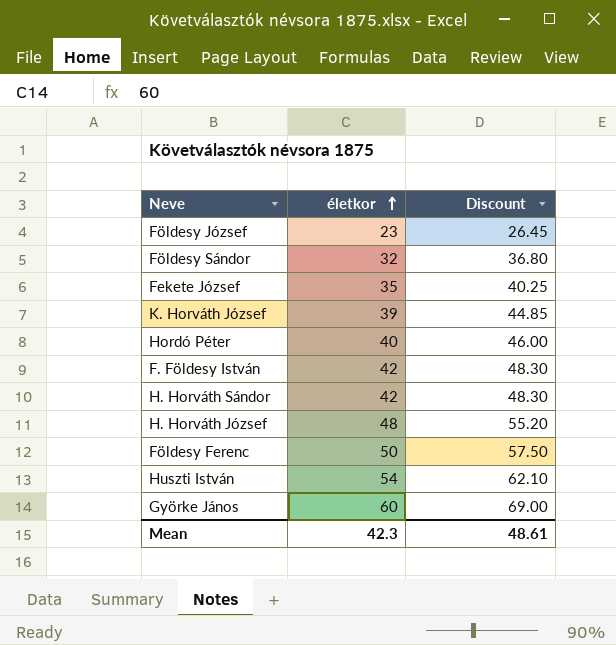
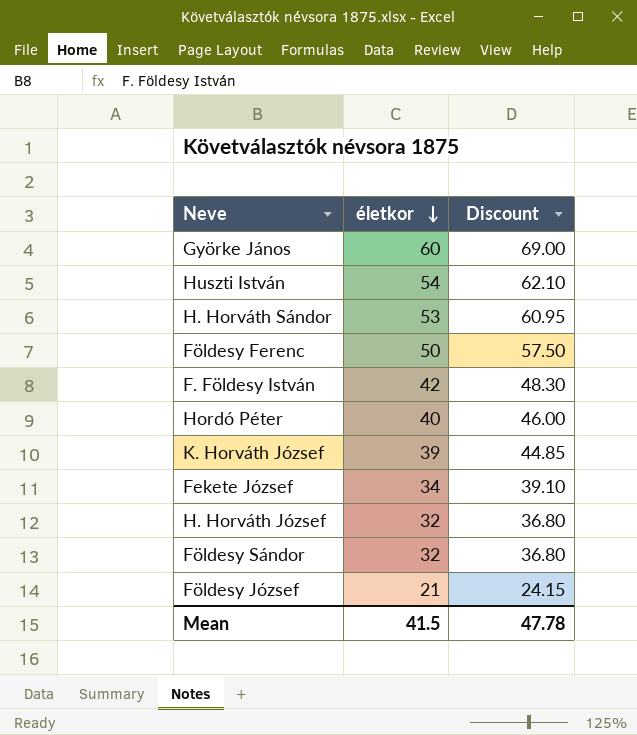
row order: életkor ascending -> életkor descending
H. Horváth Sándor | életkor: 42 -> 53
H. Horváth Sándor | Discount: 48.30 -> 60.95
Fekete József | életkor: 35 -> 34
Fekete József | Discount: 40.25 -> 39.10
H. Horváth József | életkor: 48 -> 32
H. Horváth József | Discount: 55.20 -> 36.80
Földesy József | életkor: 23 -> 21
Földesy József | Discount: 26.45 -> 24.15
Mean | életkor: 42.3 -> 41.5
Mean | Discount: 48.61 -> 47.78

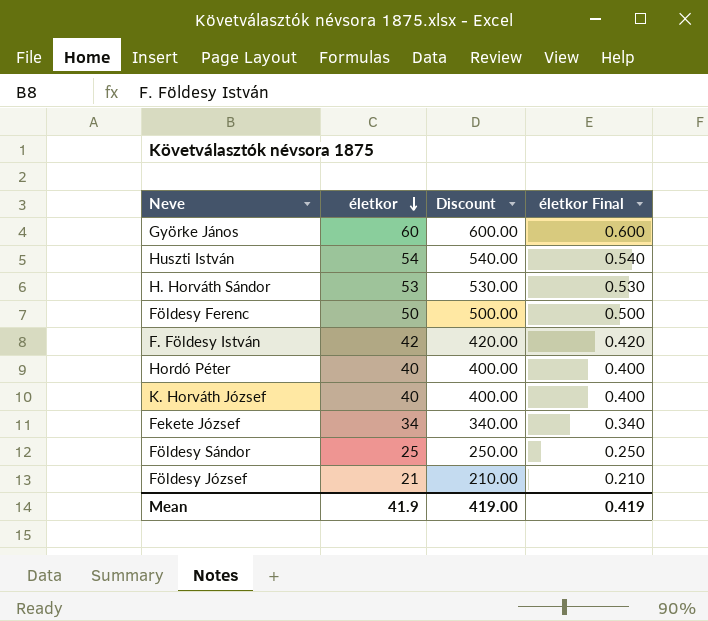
column Discount | formula: [életkor] * 1.15 -> [életkor] * 10
column életkor Final | formula: none -> [életkor] * 0.01
row H. Horváth József: 32 | 36.80 -> none
K. Horváth József | életkor: 39 -> 40
Földesy Sándor | életkor: 32 -> 25
Mean | életkor: 41.5 -> 41.9
Mean | Discount: 47.78 -> 419.00

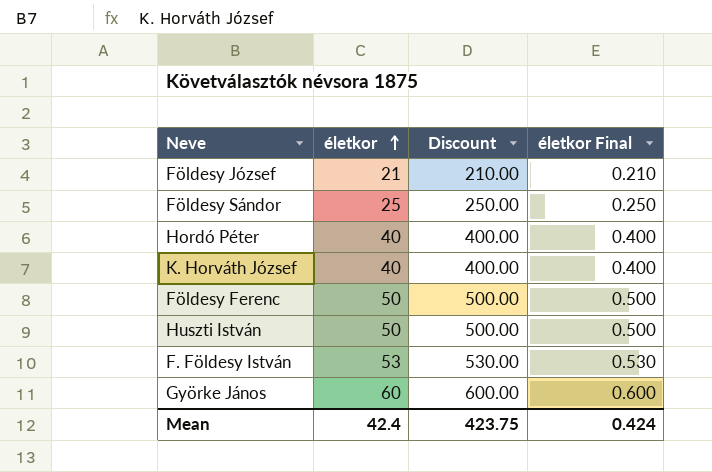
row order: életkor descending -> életkor ascending
row H. Horváth Sándor: 53 | 530.00 | 0.530 -> none
row Fekete József: 34 | 340.00 | 0.340 -> none
Huszti István | életkor: 54 -> 50
Huszti István | Discount: 540.00 -> 500.00
Huszti István | életkor Final: 0.540 -> 0.500
F. Földesy István | életkor: 42 -> 53
F. Földesy István | Discount: 420.00 -> 530.00
F. Földesy István | életkor Final: 0.420 -> 0.530
Mean | életkor: 41.9 -> 42.4
Mean | Discount: 419.00 -> 423.75
Mean | életkor Final: 0.419 -> 0.424

